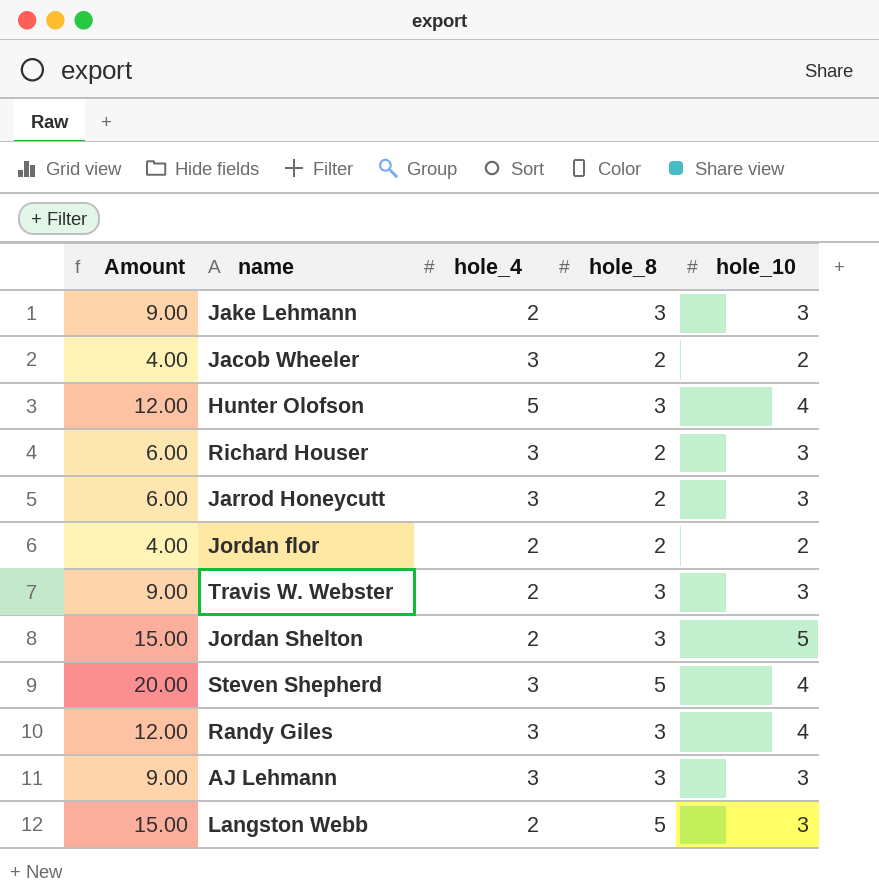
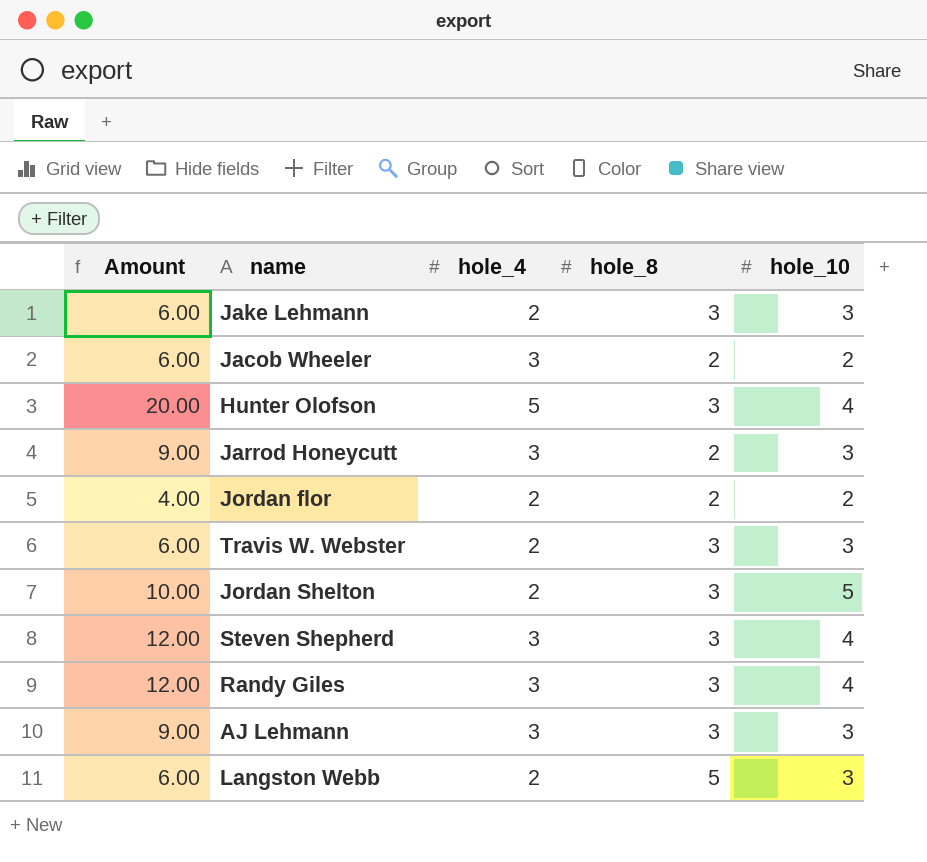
column Amount | formula: [hole_8] * [hole_10] -> [hole_4] * [hole_10]
row Richard Houser: 6.00 | 3 | 2 | 3 -> none
Steven Shepherd | hole_8: 5 -> 3

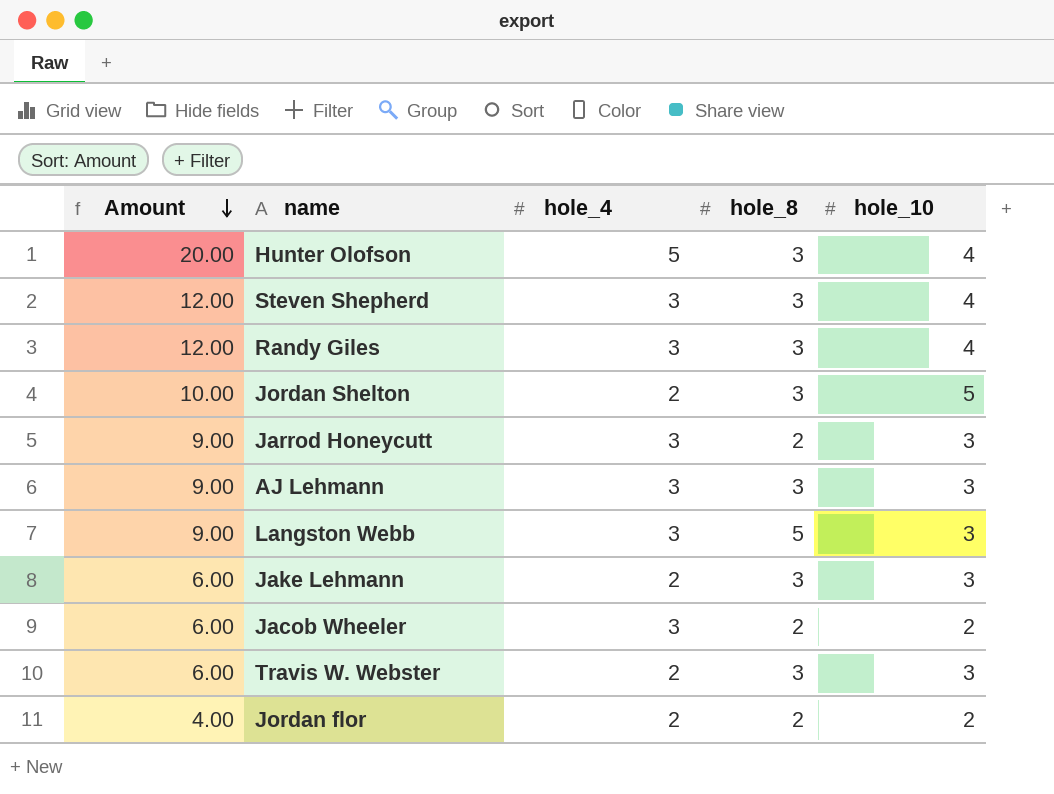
row order: none -> Amount descending
Langston Webb | Amount: 6.00 -> 9.00
Langston Webb | hole_4: 2 -> 3

